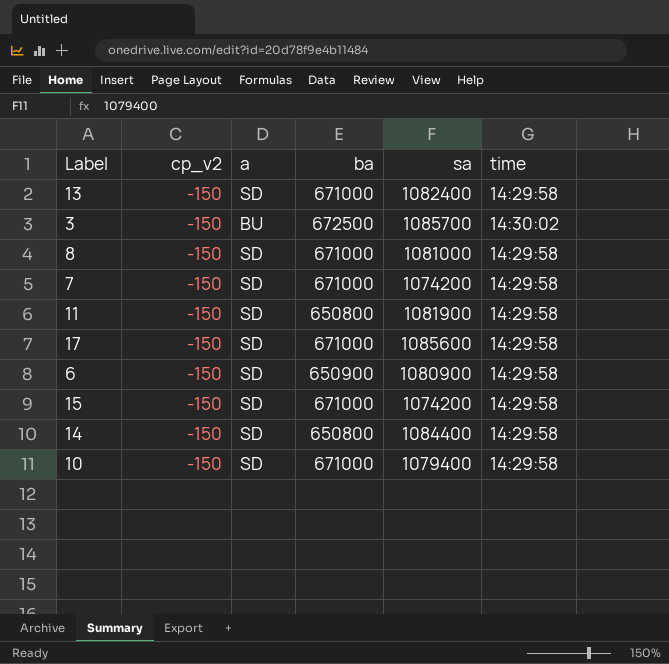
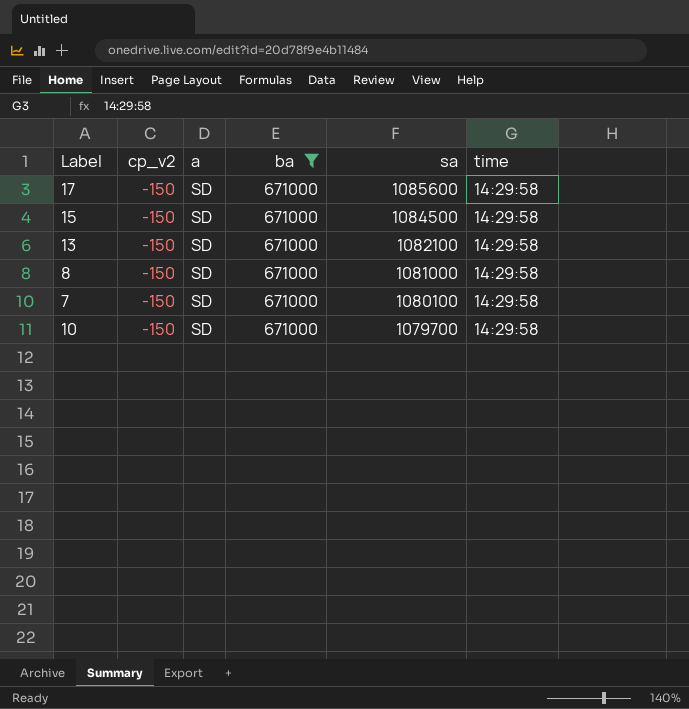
filter: none -> ba = 671000
row order: none -> sa descending
15 | sa: 1074200 -> 1084500
13 | sa: 1082400 -> 1082100
7 | sa: 1074200 -> 1080100
10 | sa: 1079400 -> 1079700

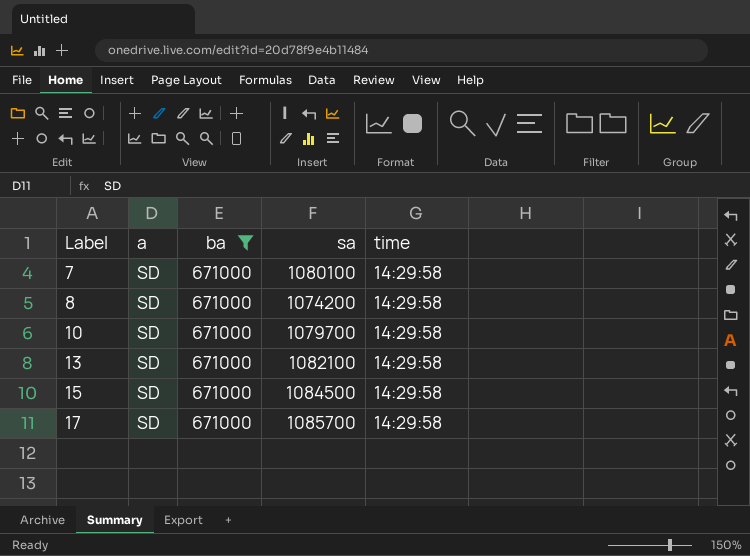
row order: sa descending -> Label ascending
column cp_v2 | position: 2 -> none
8 | sa: 1081000 -> 1074200
17 | sa: 1085600 -> 1085700

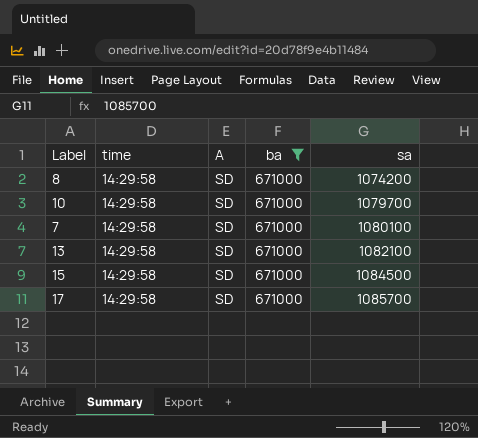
row order: Label ascending -> sa ascending
column time | position: 5 -> 2
column name: a -> A

